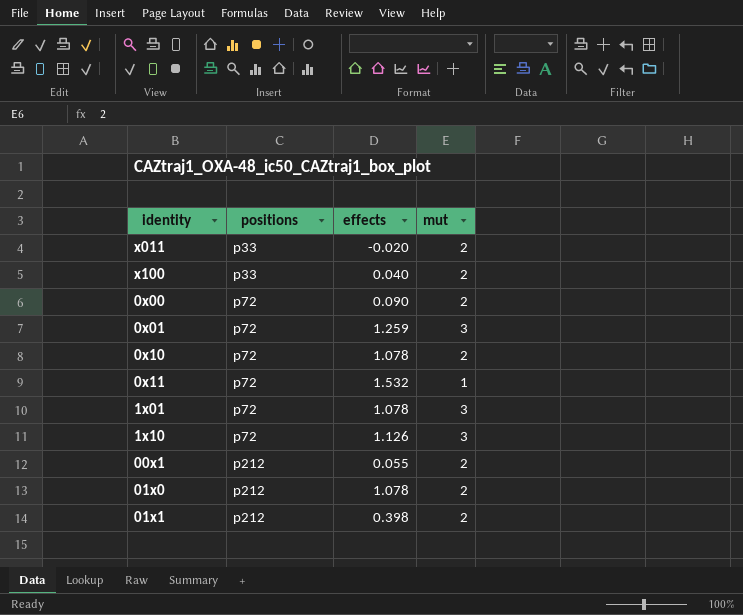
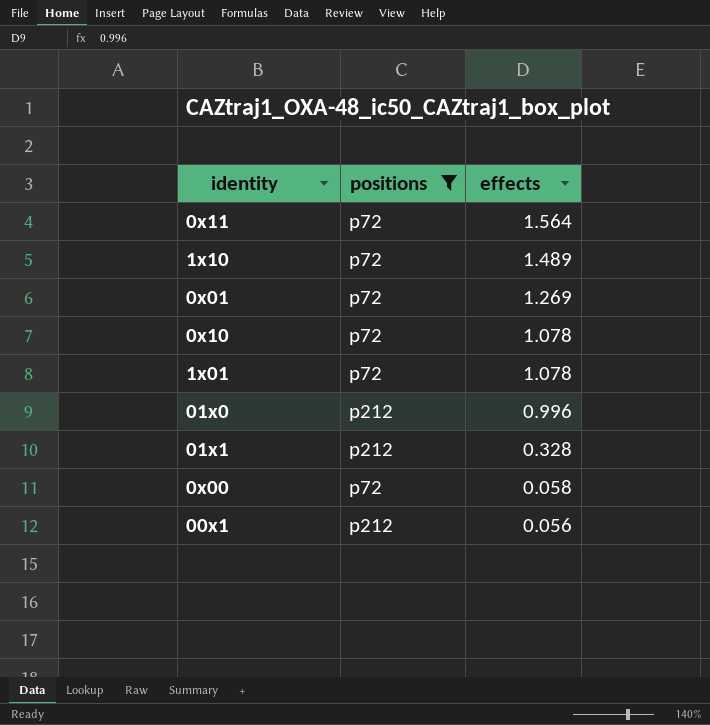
filter: none -> positions != p33
row order: positions ascending -> effects descending
column mut | position: 4 -> none
0x11 | effects: 1.532 -> 1.564
1x10 | effects: 1.126 -> 1.489
0x01 | effects: 1.259 -> 1.269
01x0 | effects: 1.078 -> 0.996
01x1 | effects: 0.398 -> 0.328
0x00 | effects: 0.090 -> 0.058
00x1 | effects: 0.055 -> 0.056

